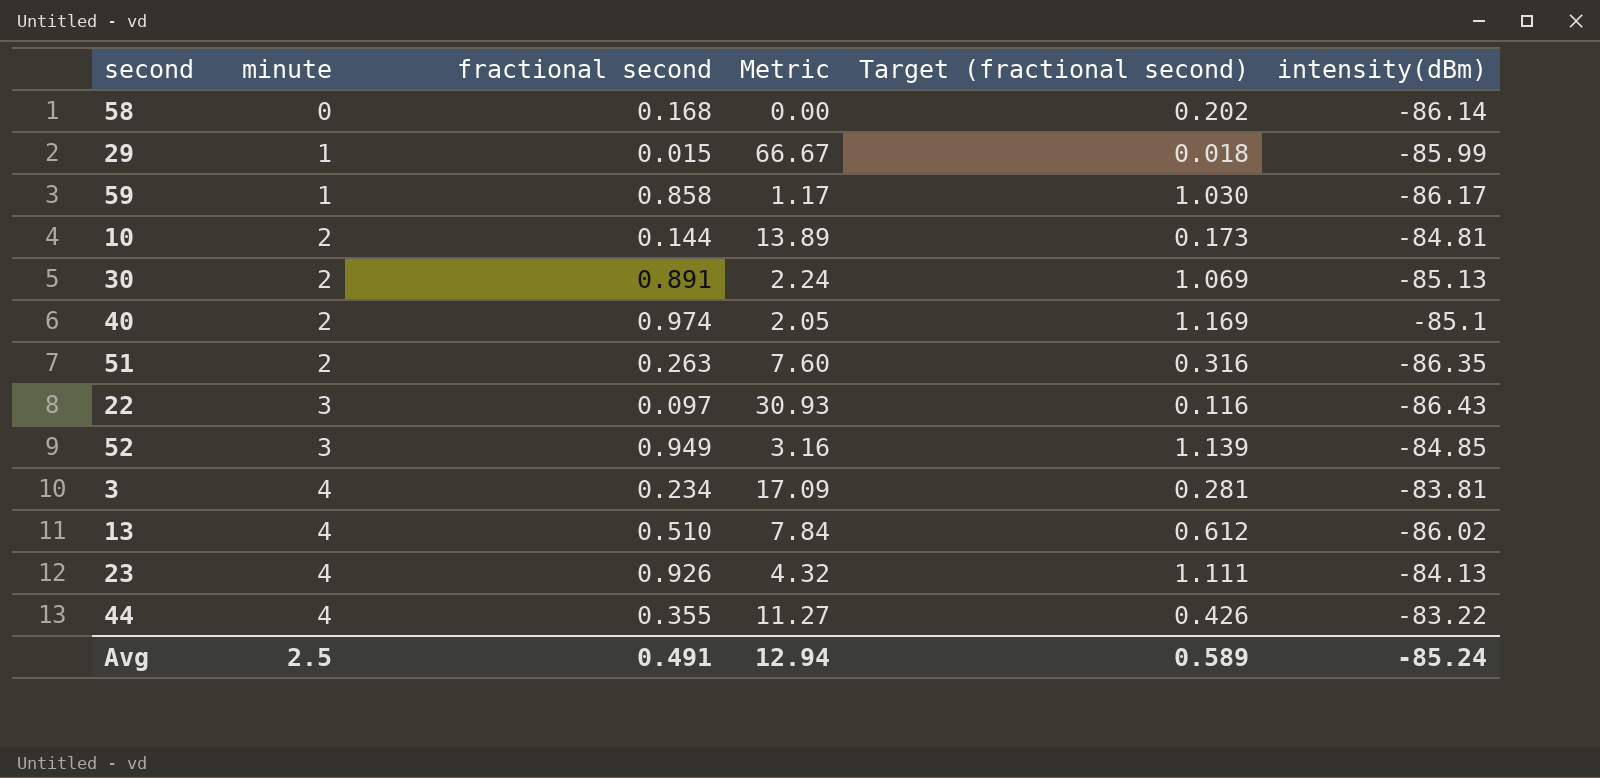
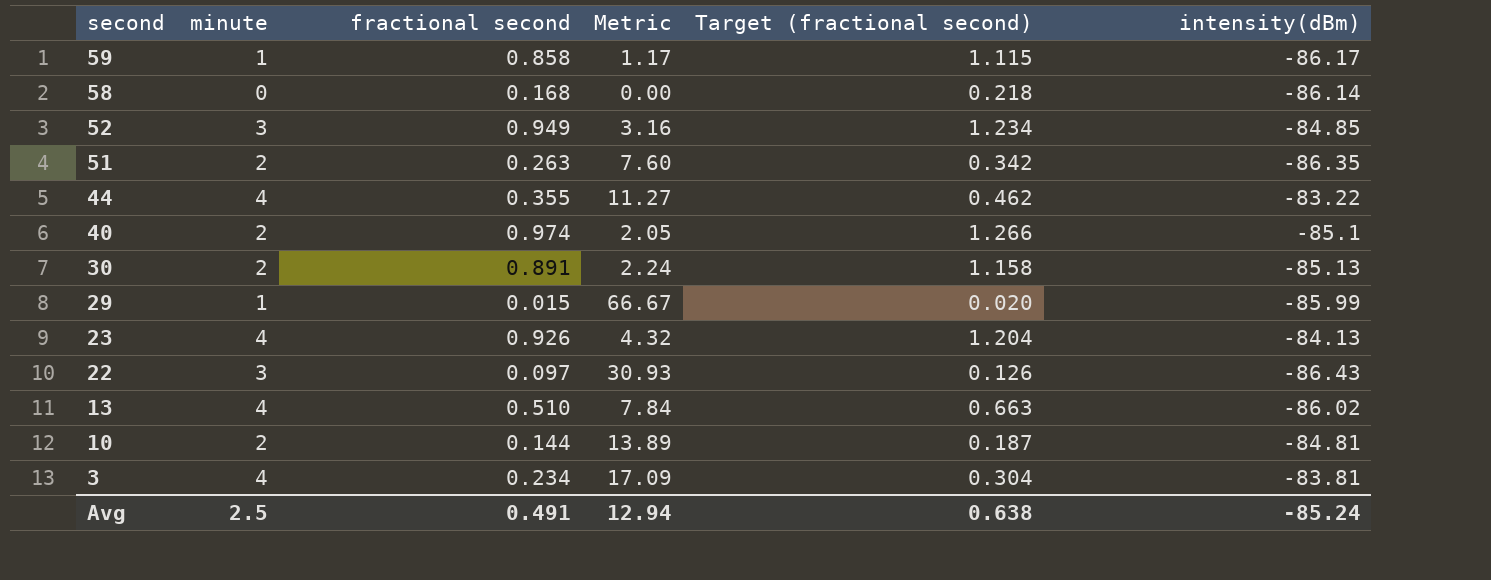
row order: minute ascending -> second descending
column Target (fractional second) | formula: [fractional second] * 1.2 -> [fractional second] * 1.3
Avg | Target (fractional second): 0.589 -> 0.638

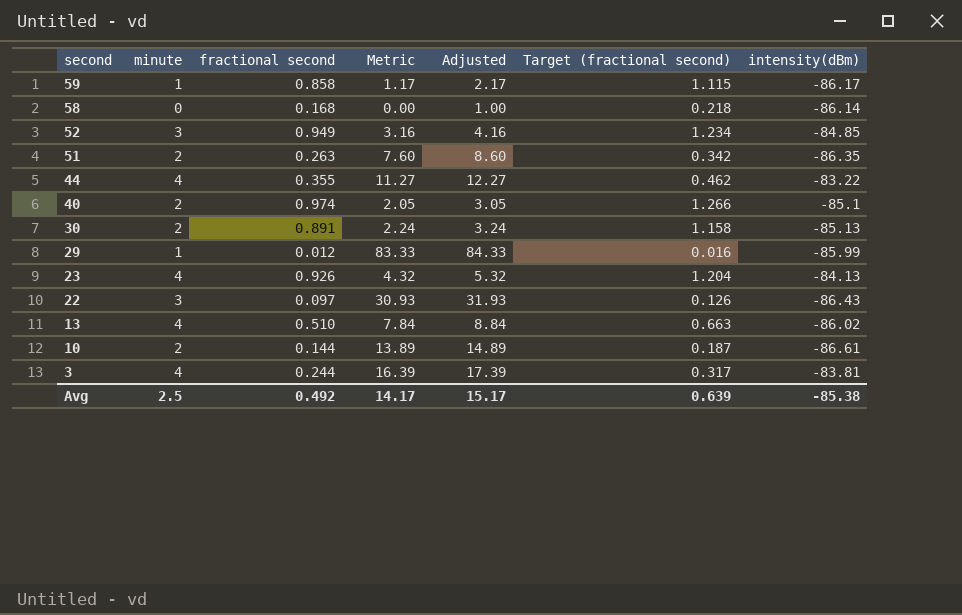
column Adjusted | formula: none -> [Metric] + 1
29 | fractional second: 0.015 -> 0.012
29 | Metric: 66.67 -> 83.33
29 | Target (fractional second): 0.020 -> 0.016
10 | intensity(dBm): -84.81 -> -86.61
3 | fractional second: 0.234 -> 0.244
3 | Metric: 17.09 -> 16.39
3 | Target (fractional second): 0.304 -> 0.317
Avg | fractional second: 0.491 -> 0.492
Avg | Metric: 12.94 -> 14.17
Avg | Target (fractional second): 0.638 -> 0.639
Avg | intensity(dBm): -85.24 -> -85.38

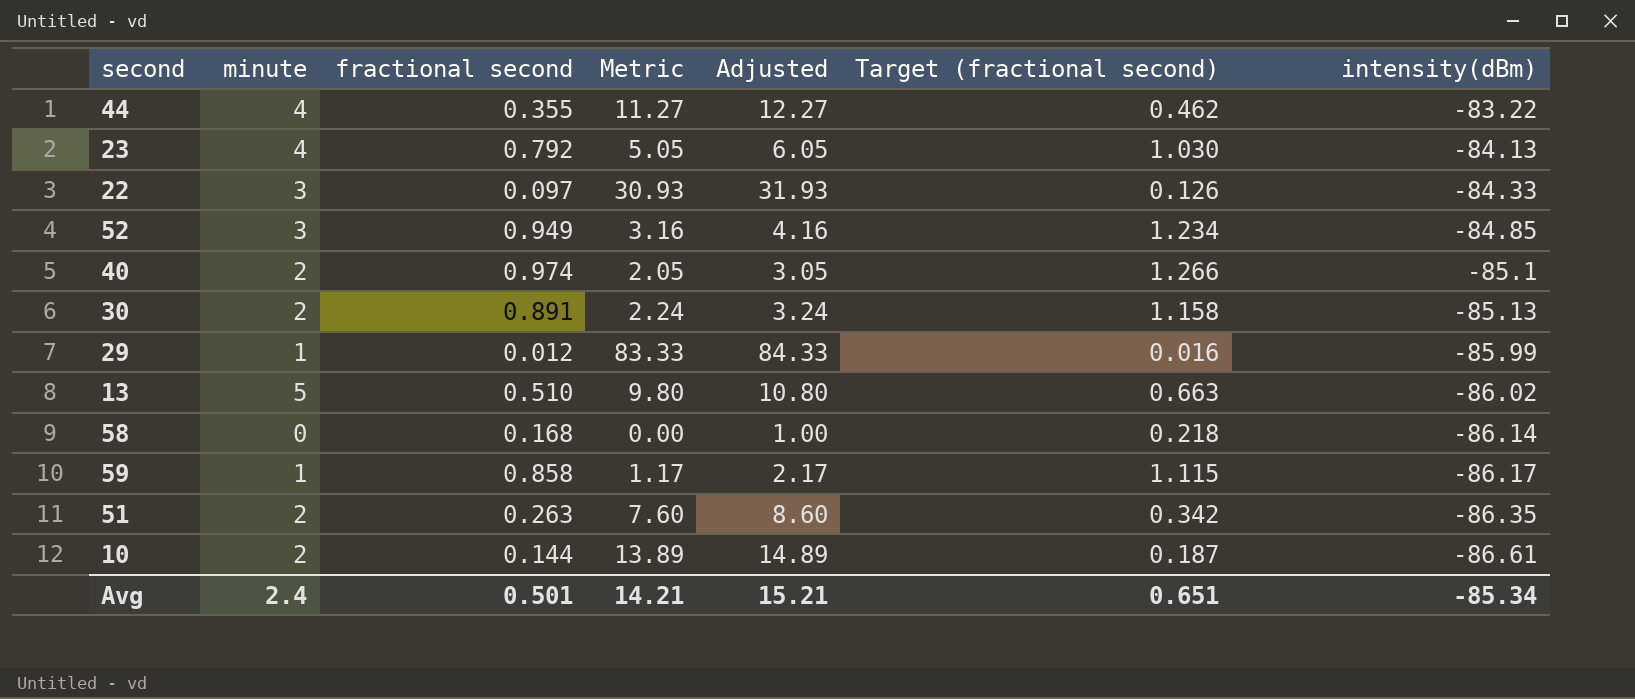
row order: second descending -> intensity(dBm) descending
row 3: 4 | 0.244 | 16.39 | 17.39 | 0.317 | -83.81 -> none
23 | fractional second: 0.926 -> 0.792
23 | Metric: 4.32 -> 5.05
23 | Adjusted: 5.32 -> 6.05
23 | Target (fractional second): 1.204 -> 1.030
22 | intensity(dBm): -86.43 -> -84.33
13 | minute: 4 -> 5
13 | Metric: 7.84 -> 9.80
13 | Adjusted: 8.84 -> 10.80
Avg | minute: 2.5 -> 2.4
Avg | fractional second: 0.492 -> 0.501
Avg | Metric: 14.17 -> 14.21
Avg | Adjusted: 15.17 -> 15.21
Avg | Target (fractional second): 0.639 -> 0.651
Avg | intensity(dBm): -85.38 -> -85.34

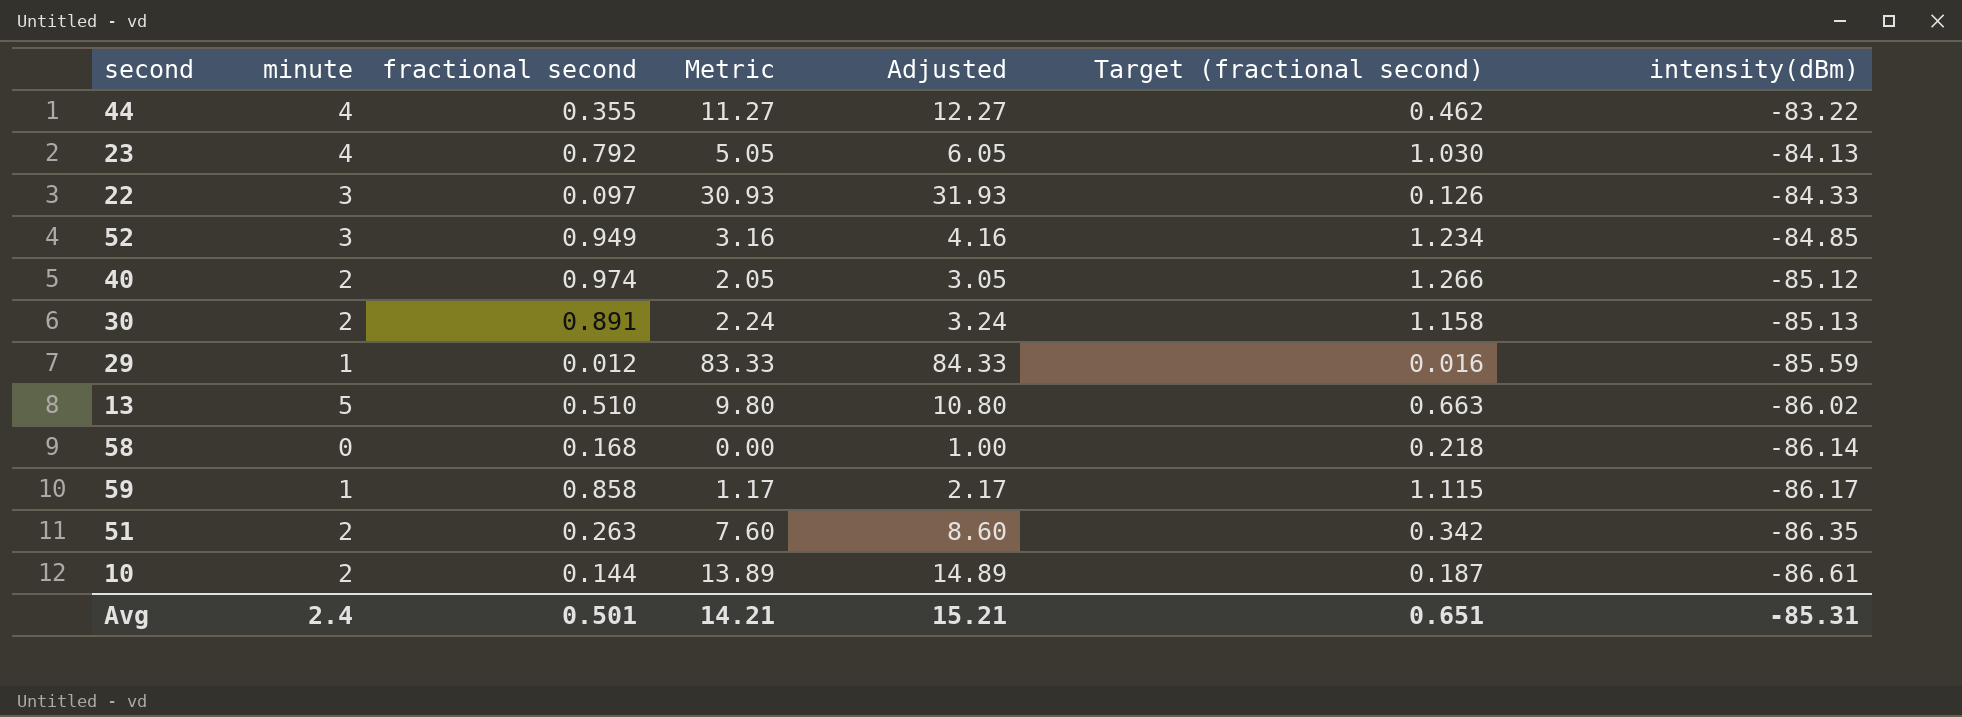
40 | intensity(dBm): -85.1 -> -85.12
29 | intensity(dBm): -85.99 -> -85.59
Avg | intensity(dBm): -85.34 -> -85.31

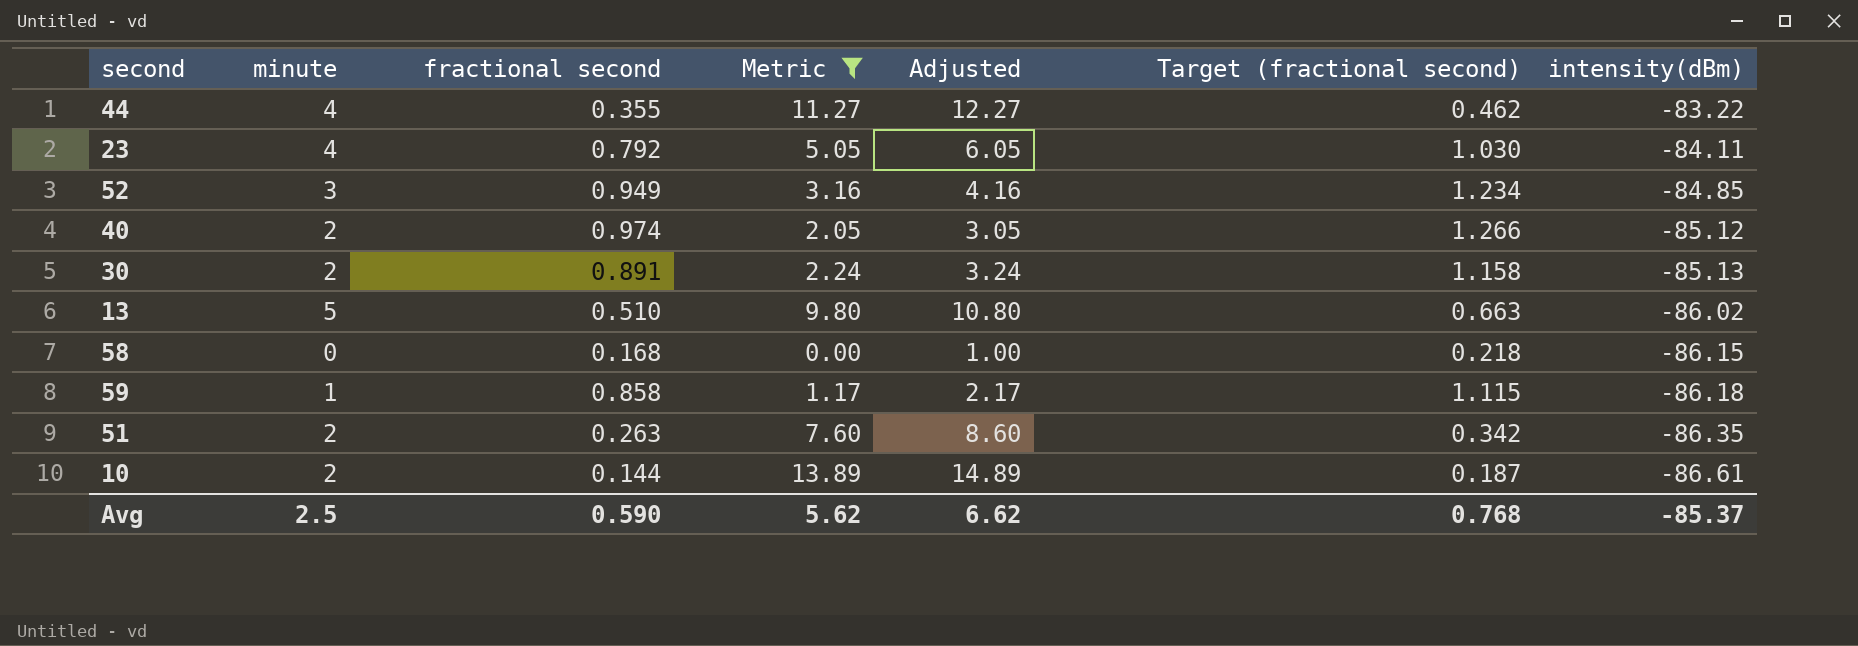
filter: none -> Metric <= 13.89
23 | intensity(dBm): -84.13 -> -84.11
58 | intensity(dBm): -86.14 -> -86.15
59 | intensity(dBm): -86.17 -> -86.18
Avg | minute: 2.4 -> 2.5
Avg | fractional second: 0.501 -> 0.590
Avg | Metric: 14.21 -> 5.62
Avg | Adjusted: 15.21 -> 6.62
Avg | Target (fractional second): 0.651 -> 0.768
Avg | intensity(dBm): -85.31 -> -85.37

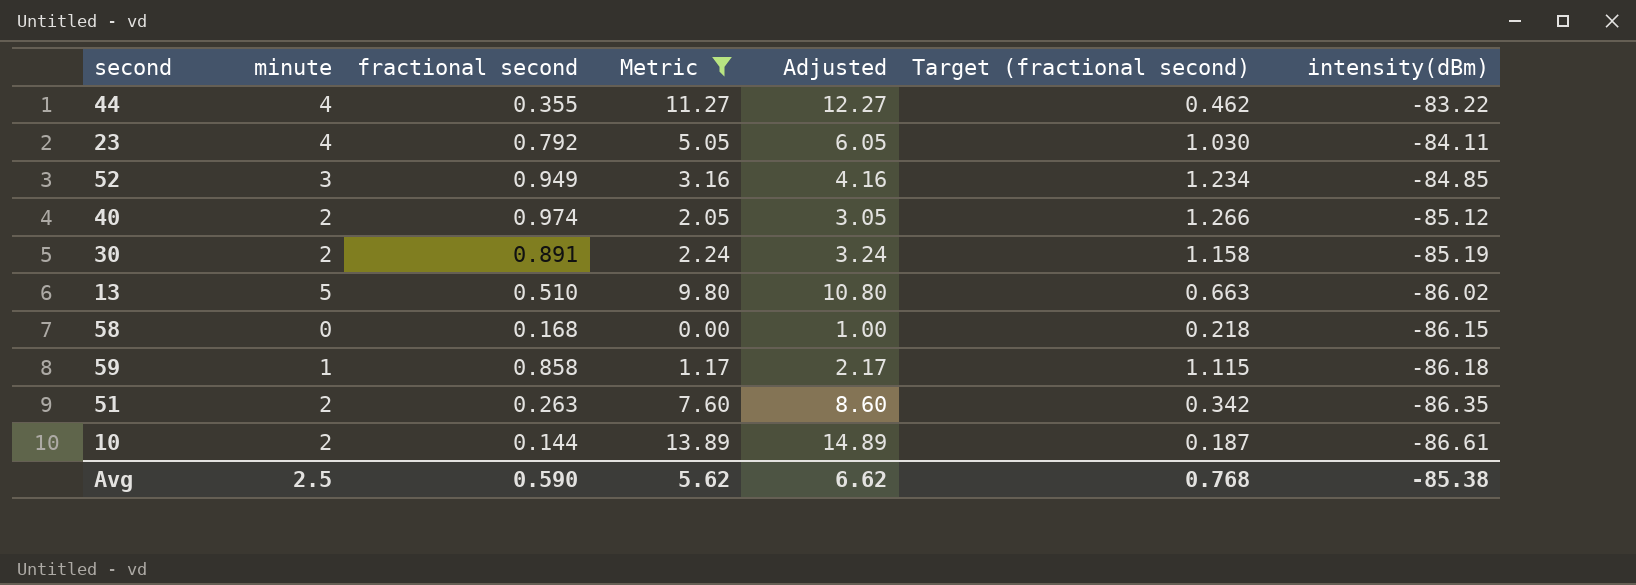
30 | intensity(dBm): -85.13 -> -85.19
Avg | intensity(dBm): -85.37 -> -85.38

